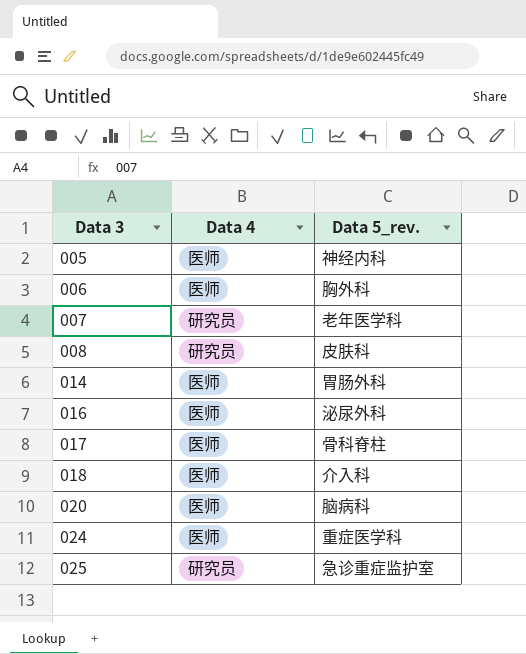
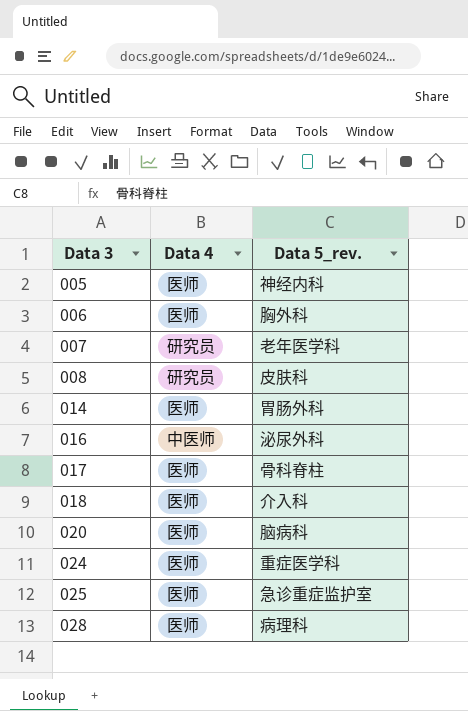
016 | Data 4: 医师 -> 中医师
025 | Data 4: 研究员 -> 医师
row 028: none -> 医师 | 病理科

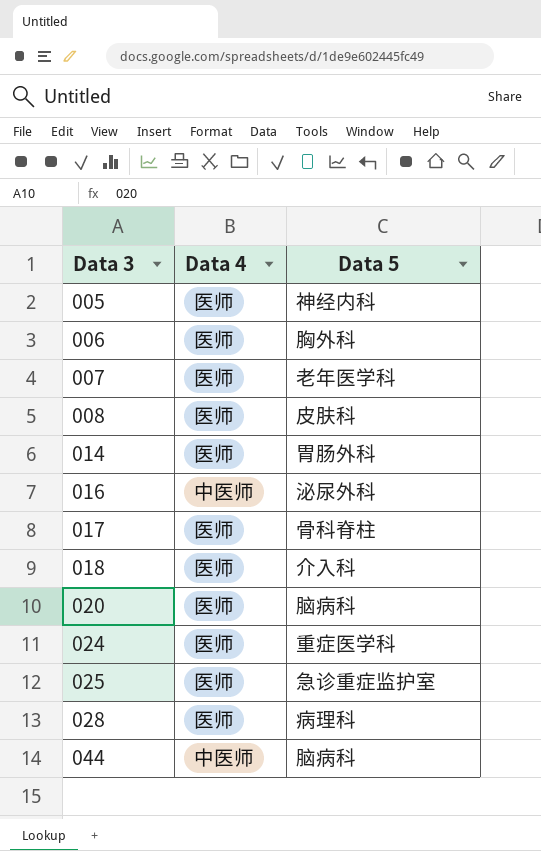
column name: Data 5_rev. -> Data 5
007 | Data 4: 研究员 -> 医师
008 | Data 4: 研究员 -> 医师
row 044: none -> 中医师 | 脑病科

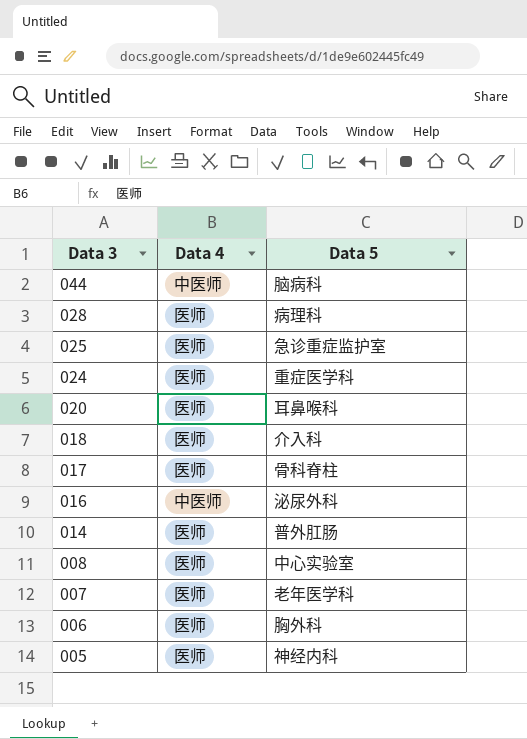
row order: Data 3 ascending -> Data 3 descending
020 | Data 5: 脑病科 -> 耳鼻喉科
014 | Data 5: 胃肠外科 -> 普外肛肠
008 | Data 5: 皮肤科 -> 中心实验室

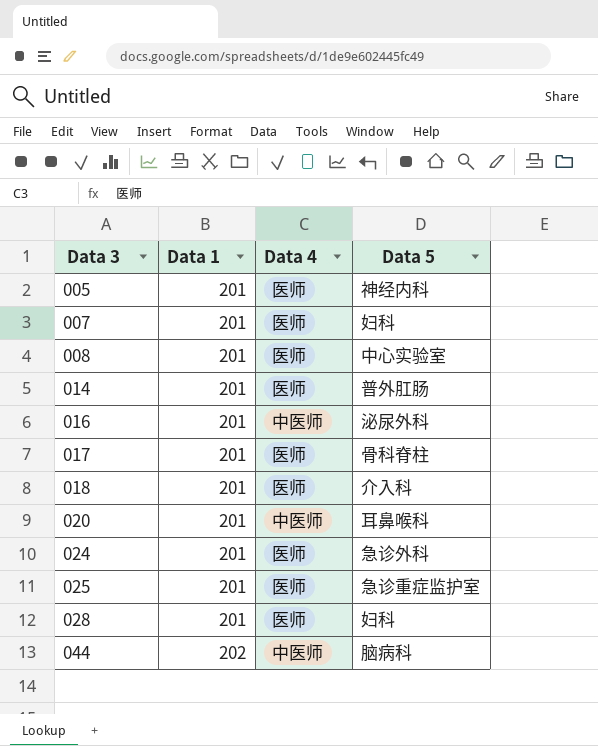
row order: Data 3 descending -> Data 3 ascending
column Data 1 | position: none -> 2
row 006: 医师 | 胸外科 -> none
007 | Data 5: 老年医学科 -> 妇科
020 | Data 4: 医师 -> 中医师
024 | Data 5: 重症医学科 -> 急诊外科
028 | Data 5: 病理科 -> 妇科

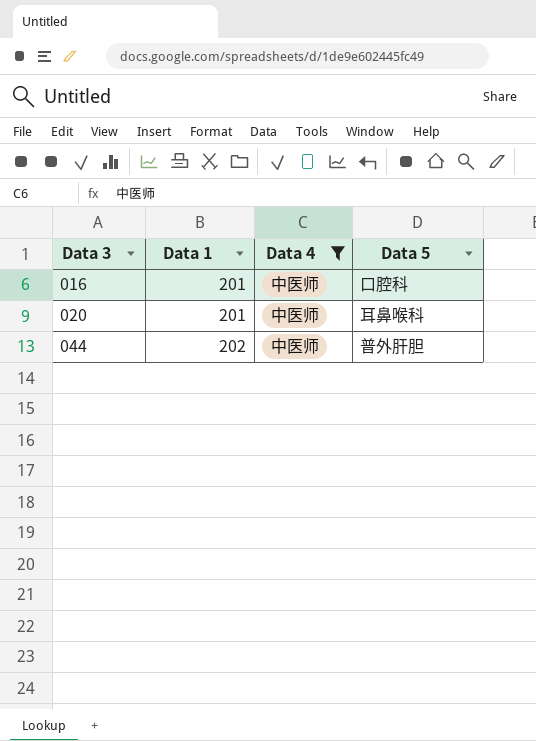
filter: none -> Data 4 = 中医师
016 | Data 5: 泌尿外科 -> 口腔科
044 | Data 5: 脑病科 -> 普外肝胆

